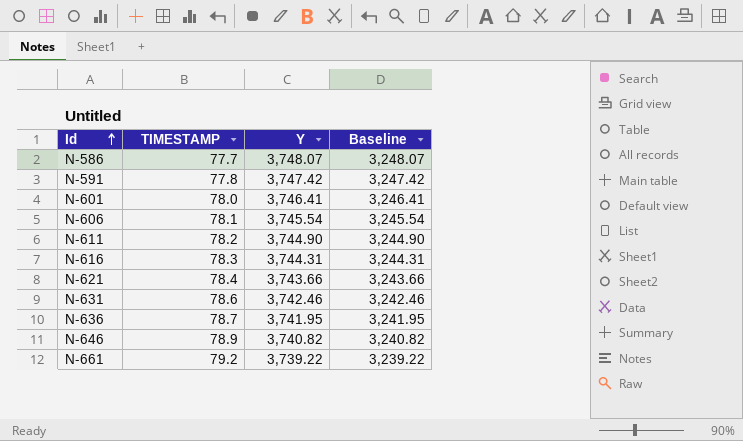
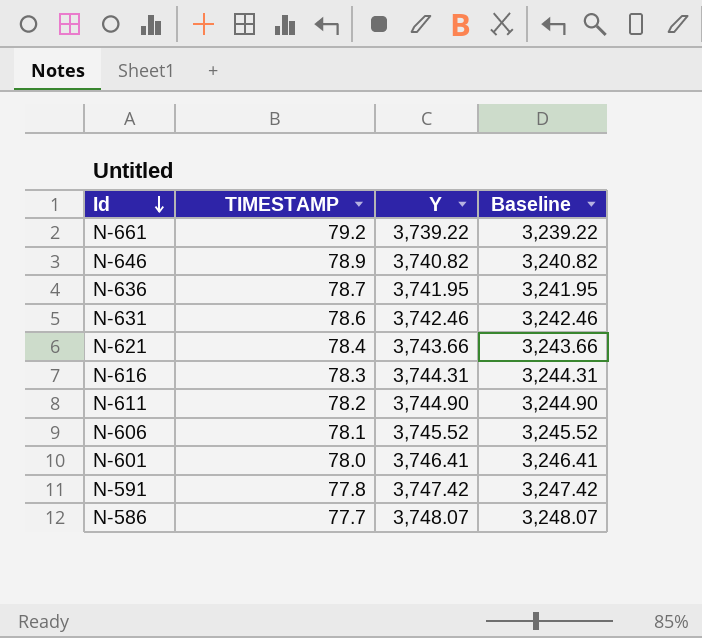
row order: Id ascending -> Id descending
N-606 | Y: 3,745.54 -> 3,745.52
N-606 | Baseline: 3,245.54 -> 3,245.52

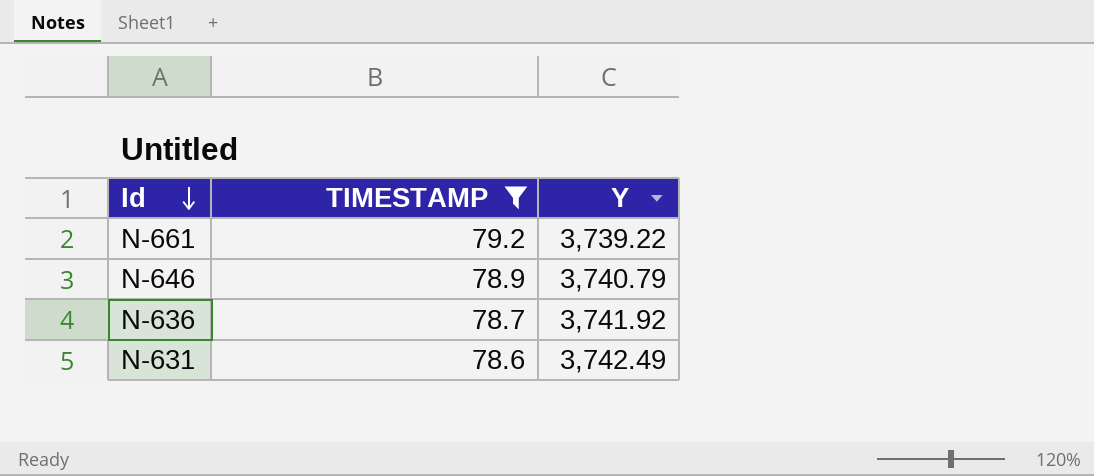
filter: none -> TIMESTAMP >= 78.6
column Baseline | formula: [Y] - 500 -> none
N-646 | Y: 3,740.82 -> 3,740.79
N-636 | Y: 3,741.95 -> 3,741.92
N-631 | Y: 3,742.46 -> 3,742.49

